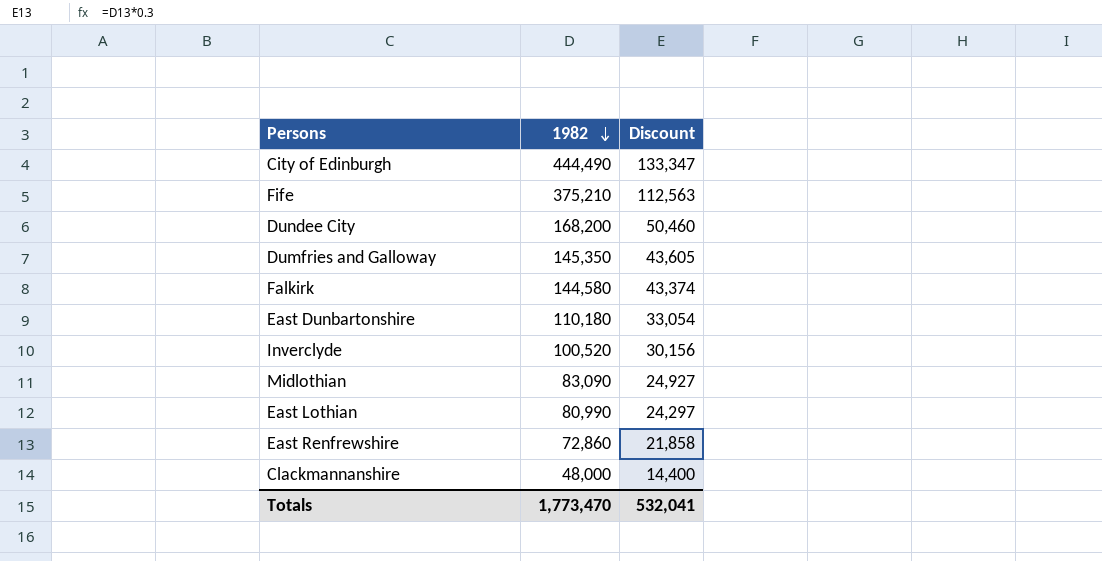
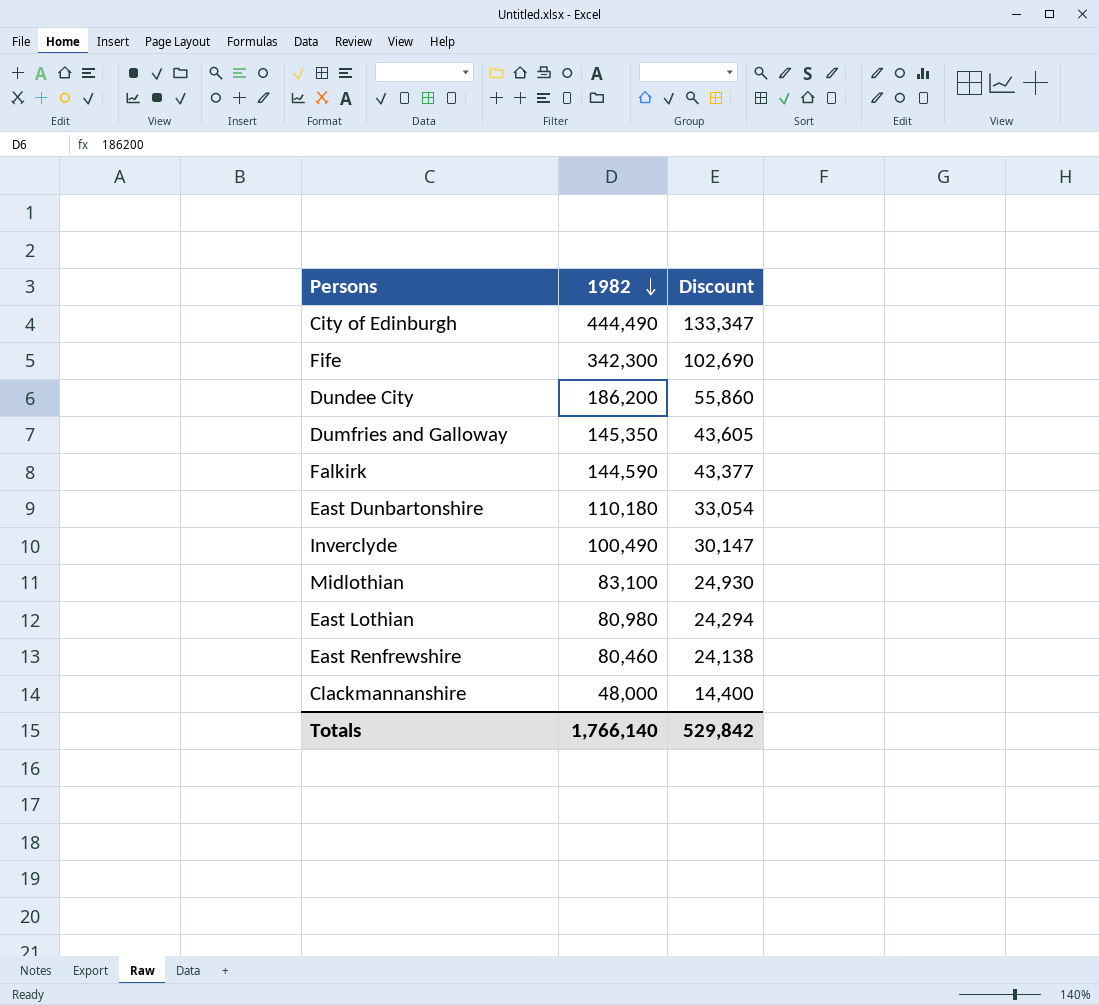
Fife | 1982: 375,210 -> 342,300
Fife | Discount: 112,563 -> 102,690
Dundee City | 1982: 168,200 -> 186,200
Dundee City | Discount: 50,460 -> 55,860
Falkirk | 1982: 144,580 -> 144,590
Falkirk | Discount: 43,374 -> 43,377
Inverclyde | 1982: 100,520 -> 100,490
Inverclyde | Discount: 30,156 -> 30,147
Midlothian | 1982: 83,090 -> 83,100
Midlothian | Discount: 24,927 -> 24,930
East Lothian | 1982: 80,990 -> 80,980
East Lothian | Discount: 24,297 -> 24,294
East Renfrewshire | 1982: 72,860 -> 80,460
East Renfrewshire | Discount: 21,858 -> 24,138
Totals | 1982: 1,773,470 -> 1,766,140
Totals | Discount: 532,041 -> 529,842

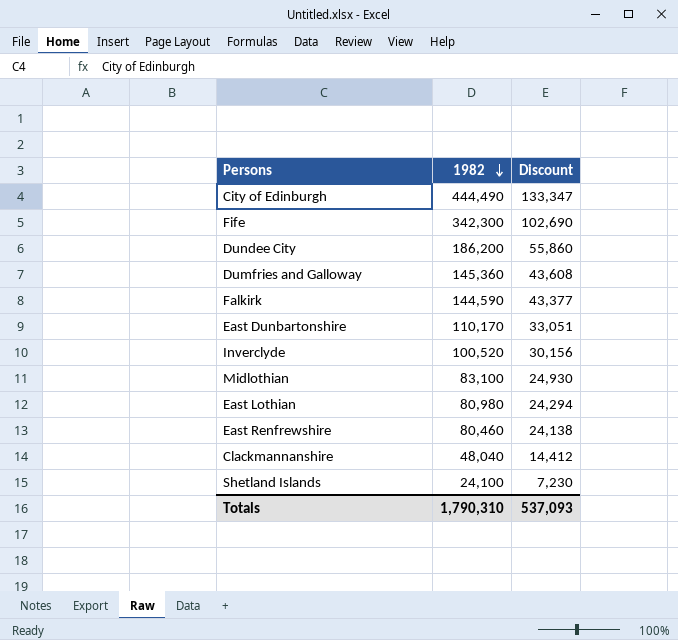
Dumfries and Galloway | 1982: 145,350 -> 145,360
Dumfries and Galloway | Discount: 43,605 -> 43,608
East Dunbartonshire | 1982: 110,180 -> 110,170
East Dunbartonshire | Discount: 33,054 -> 33,051
Inverclyde | 1982: 100,490 -> 100,520
Inverclyde | Discount: 30,147 -> 30,156
Clackmannanshire | 1982: 48,000 -> 48,040
Clackmannanshire | Discount: 14,400 -> 14,412
row Shetland Islands: none -> 24,100 | 7,230
Totals | 1982: 1,766,140 -> 1,790,310
Totals | Discount: 529,842 -> 537,093

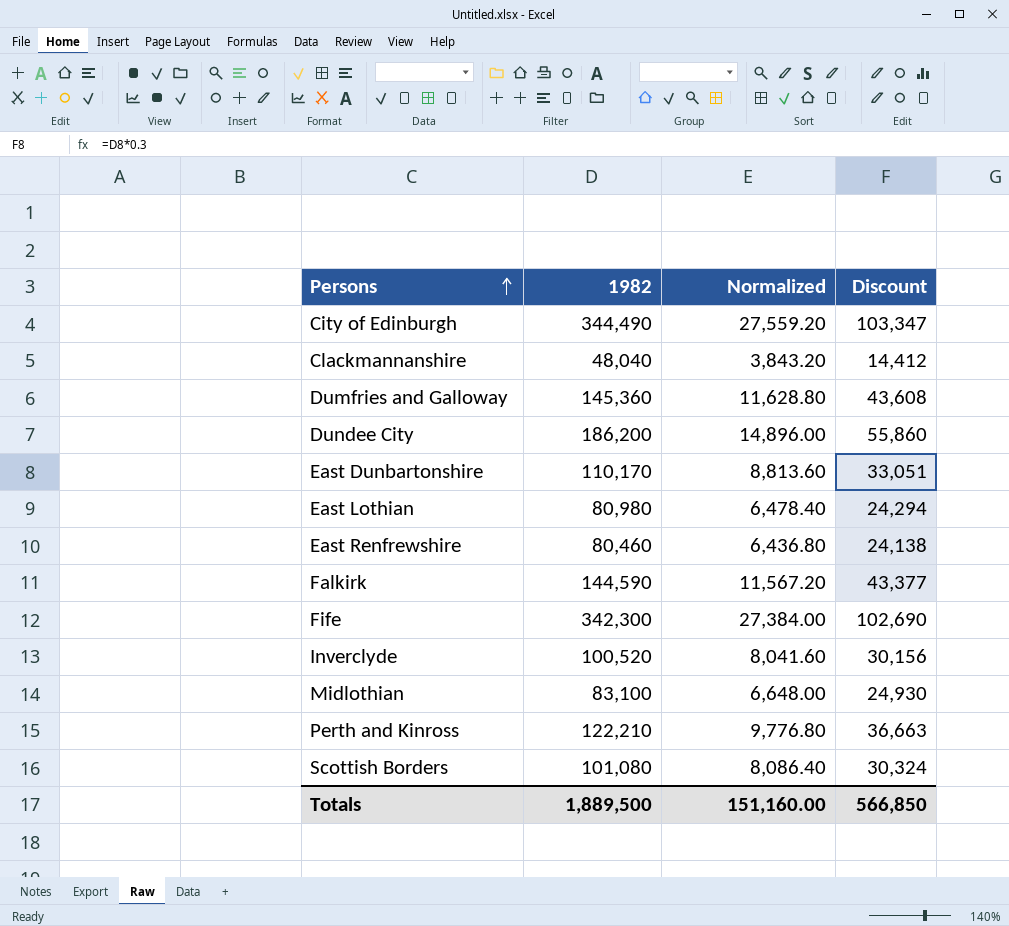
row order: 1982 descending -> Persons ascending
column Normalized | formula: none -> [1982] * 0.08
row Shetland Islands: 24,100 | 7,230 -> none
City of Edinburgh | 1982: 444,490 -> 344,490
City of Edinburgh | Discount: 133,347 -> 103,347
row Perth and Kinross: none -> 122,210 | 9,776.80 | 36,663
row Scottish Borders: none -> 101,080 | 8,086.40 | 30,324
Totals | 1982: 1,790,310 -> 1,889,500
Totals | Discount: 537,093 -> 566,850

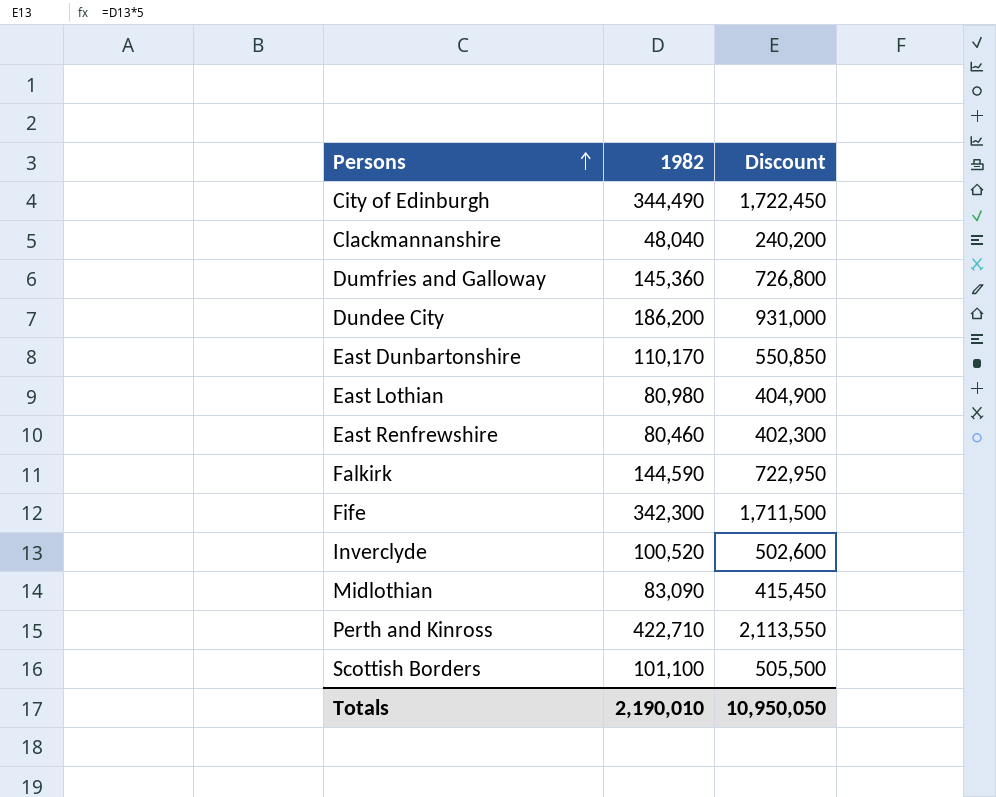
column Normalized | formula: [1982] * 0.08 -> none
column Discount | formula: [1982] * 0.3 -> [1982] * 5
Midlothian | 1982: 83,100 -> 83,090
Perth and Kinross | 1982: 122,210 -> 422,710
Scottish Borders | 1982: 101,080 -> 101,100
Totals | 1982: 1,889,500 -> 2,190,010
Totals | Discount: 566,850 -> 10,950,050

